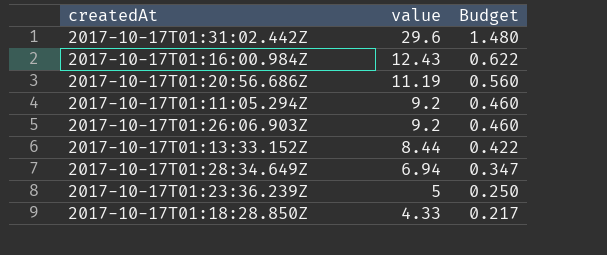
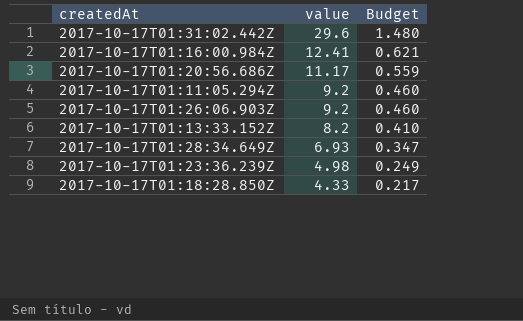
2017-10-17T01:16:00.984Z | value: 12.43 -> 12.41
2017-10-17T01:16:00.984Z | Budget: 0.622 -> 0.621
2017-10-17T01:20:56.686Z | value: 11.19 -> 11.17
2017-10-17T01:20:56.686Z | Budget: 0.560 -> 0.559
2017-10-17T01:13:33.152Z | value: 8.44 -> 8.2
2017-10-17T01:13:33.152Z | Budget: 0.422 -> 0.410
2017-10-17T01:28:34.649Z | value: 6.94 -> 6.93
2017-10-17T01:23:36.239Z | value: 5 -> 4.98
2017-10-17T01:23:36.239Z | Budget: 0.250 -> 0.249

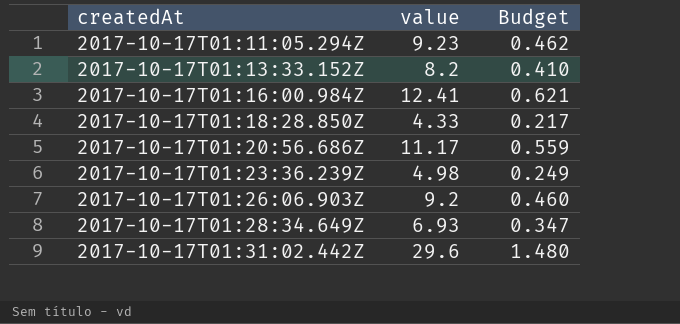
row order: value descending -> createdAt ascending
2017-10-17T01:11:05.294Z | value: 9.2 -> 9.23
2017-10-17T01:11:05.294Z | Budget: 0.460 -> 0.462

